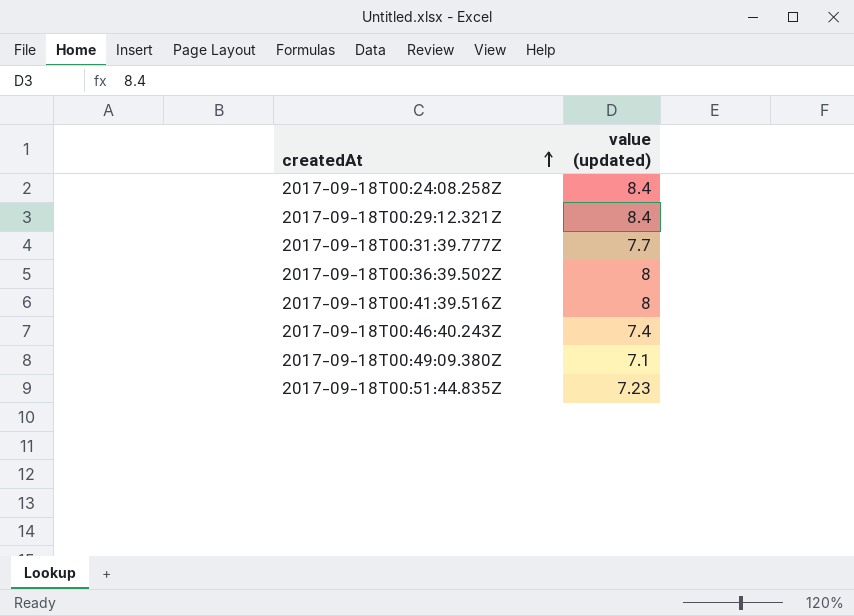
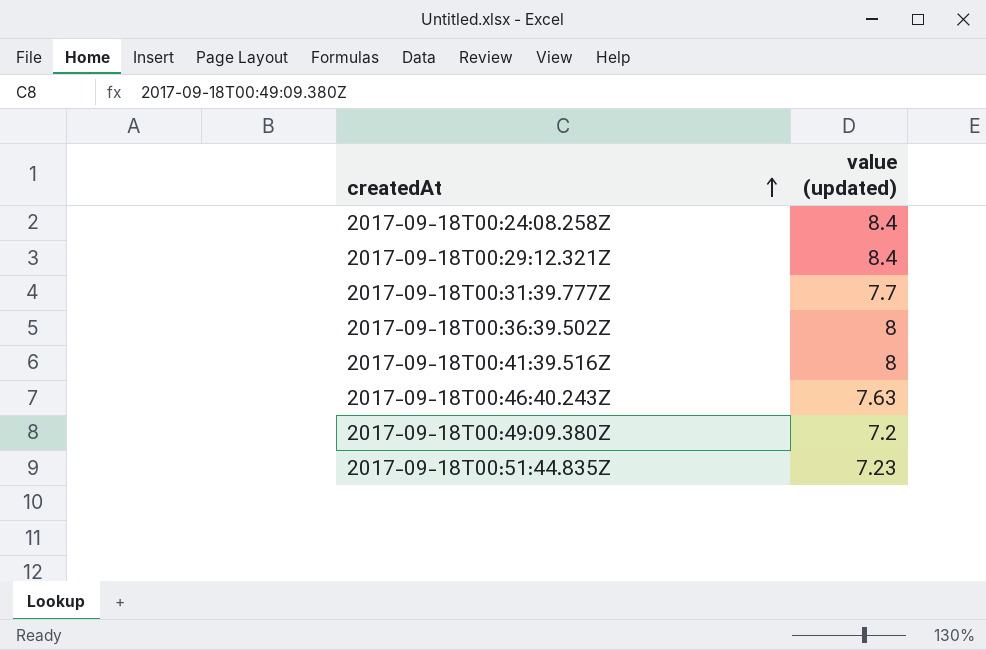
2017-09-18T00:46:40.243Z | value (updated): 7.4 -> 7.63
2017-09-18T00:49:09.380Z | value (updated): 7.1 -> 7.2

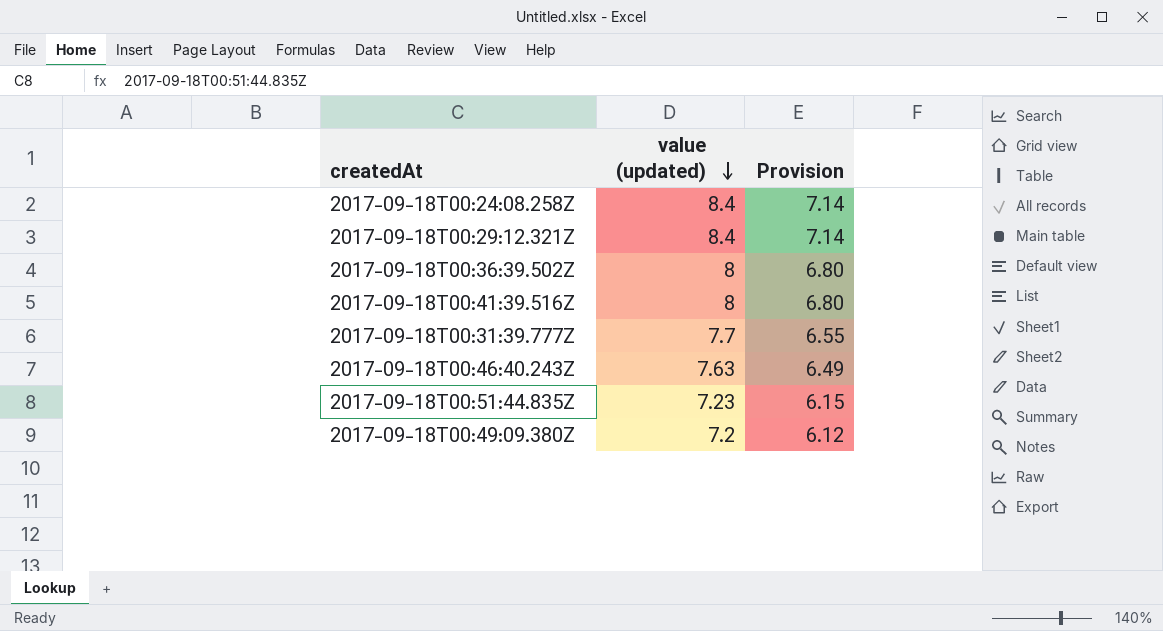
row order: createdAt ascending -> value (updated) descending
column Provision | formula: none -> [value (updated)] * 0.85

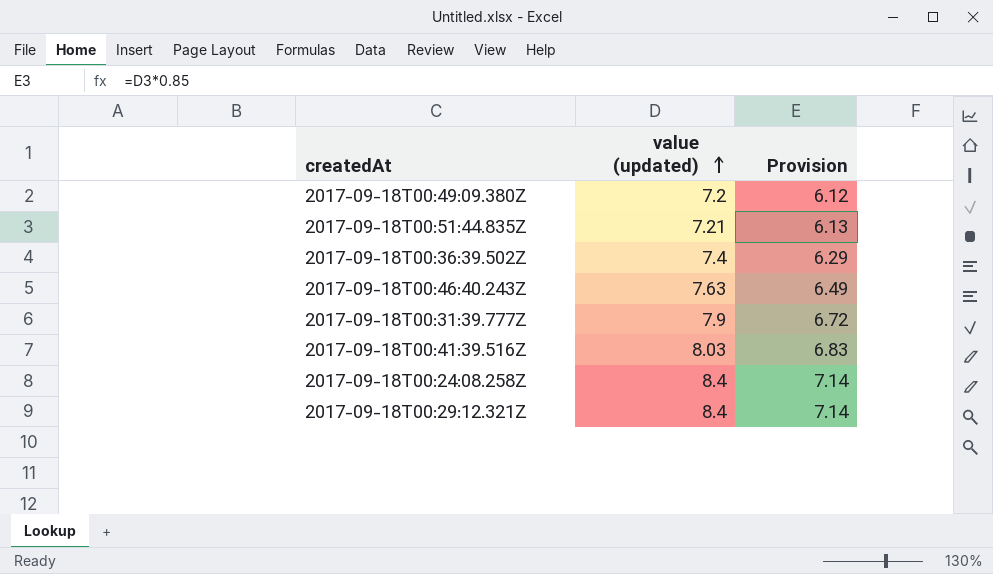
row order: value (updated) descending -> value (updated) ascending
2017-09-18T00:51:44.835Z | value (updated): 7.23 -> 7.21
2017-09-18T00:51:44.835Z | Provision: 6.15 -> 6.13
2017-09-18T00:36:39.502Z | value (updated): 8 -> 7.4
2017-09-18T00:36:39.502Z | Provision: 6.80 -> 6.29
2017-09-18T00:31:39.777Z | value (updated): 7.7 -> 7.9
2017-09-18T00:31:39.777Z | Provision: 6.55 -> 6.72
2017-09-18T00:41:39.516Z | value (updated): 8 -> 8.03
2017-09-18T00:41:39.516Z | Provision: 6.80 -> 6.83

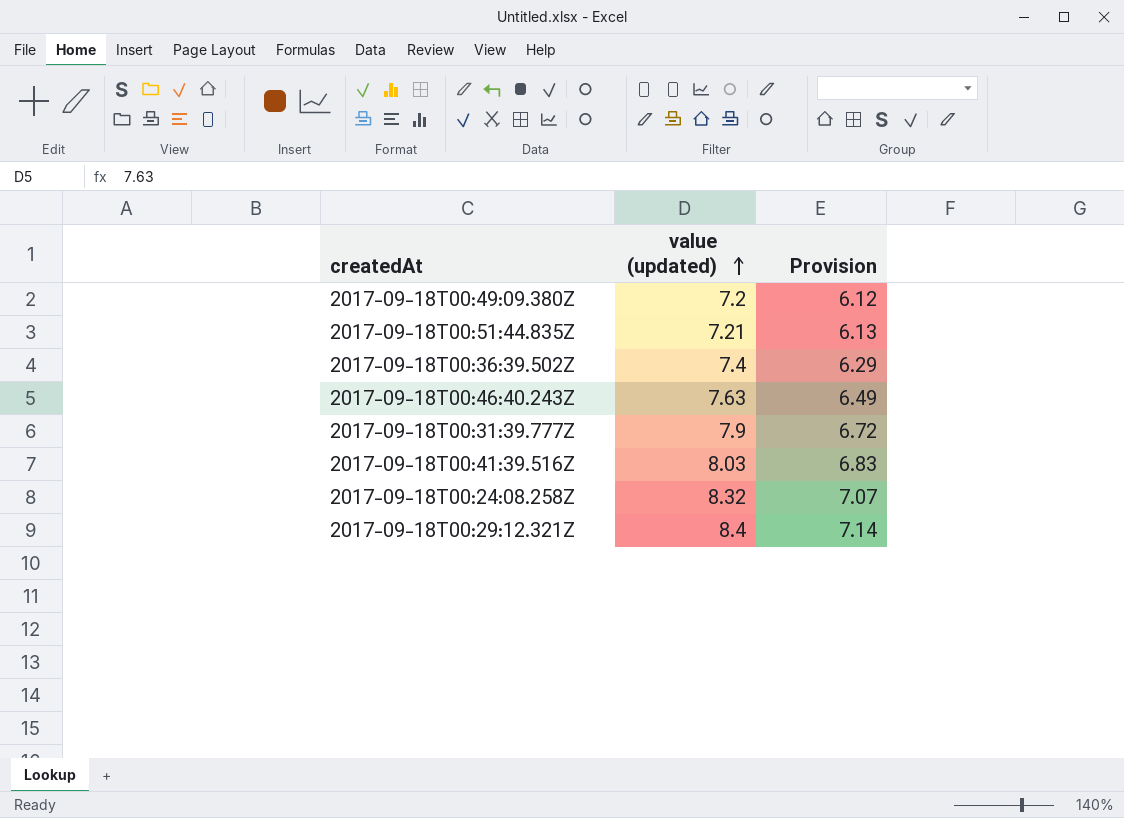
2017-09-18T00:24:08.258Z | value (updated): 8.4 -> 8.32
2017-09-18T00:24:08.258Z | Provision: 7.14 -> 7.07

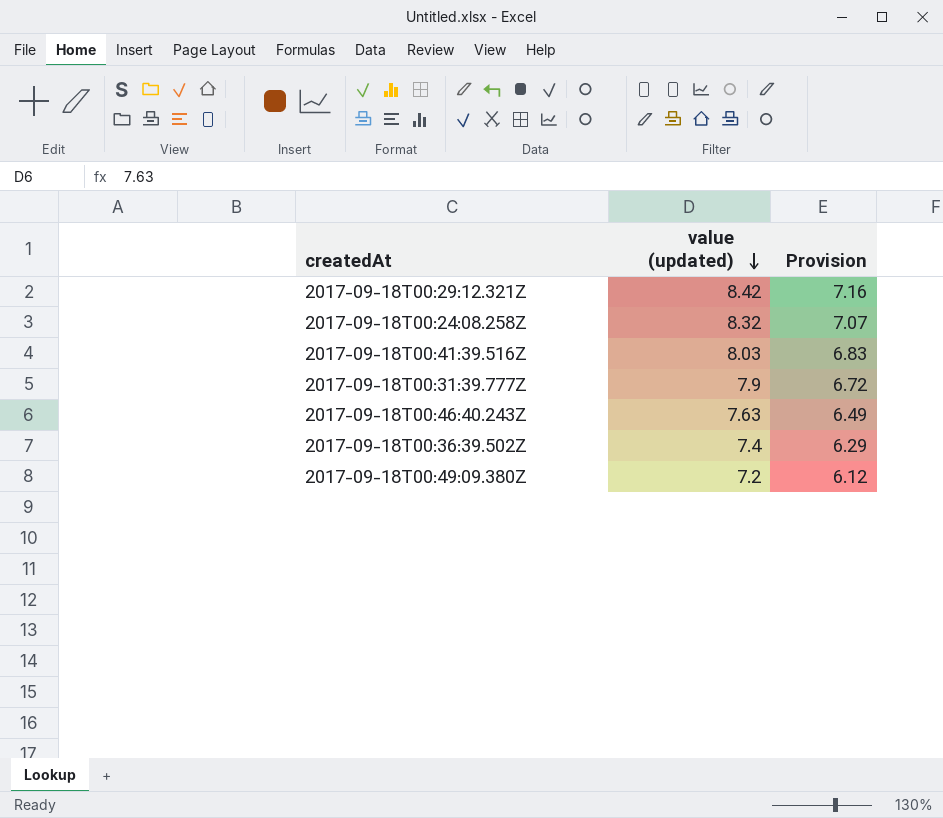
row order: value (updated) ascending -> value (updated) descending
row 2017-09-18T00:51:44.835Z: 7.21 | 6.13 -> none
2017-09-18T00:29:12.321Z | value (updated): 8.4 -> 8.42
2017-09-18T00:29:12.321Z | Provision: 7.14 -> 7.16

